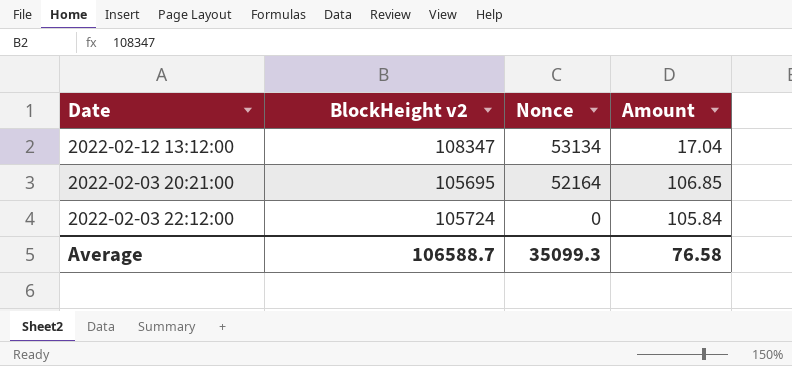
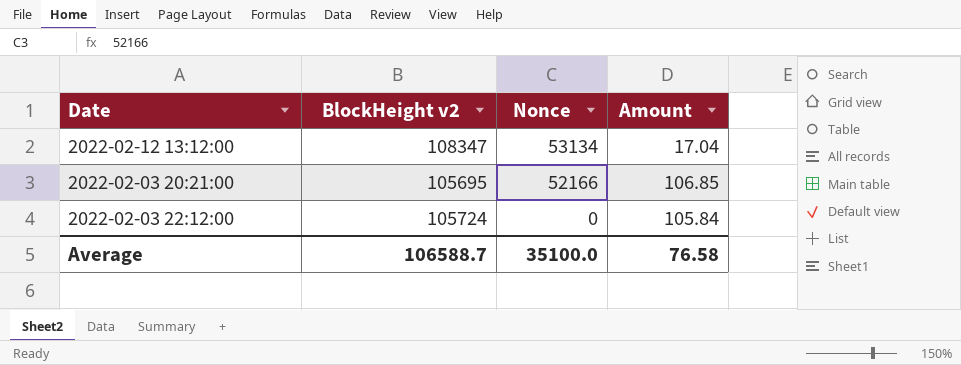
2022-02-03 20:21:00 | Nonce: 52164 -> 52166
Average | Nonce: 35099.3 -> 35100.0

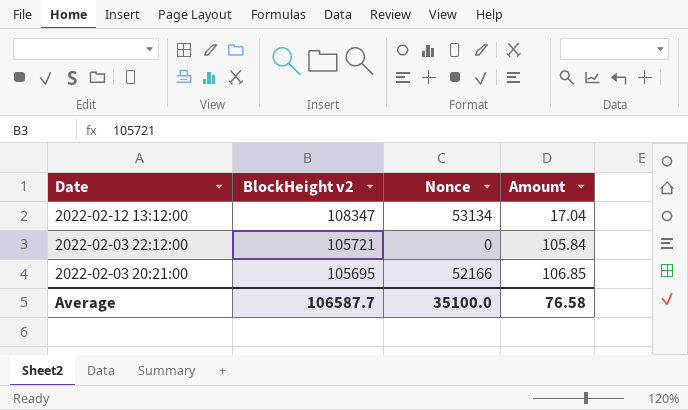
row order: Nonce descending -> Date descending
2022-02-03 22:12:00 | BlockHeight v2: 105724 -> 105721
Average | BlockHeight v2: 106588.7 -> 106587.7

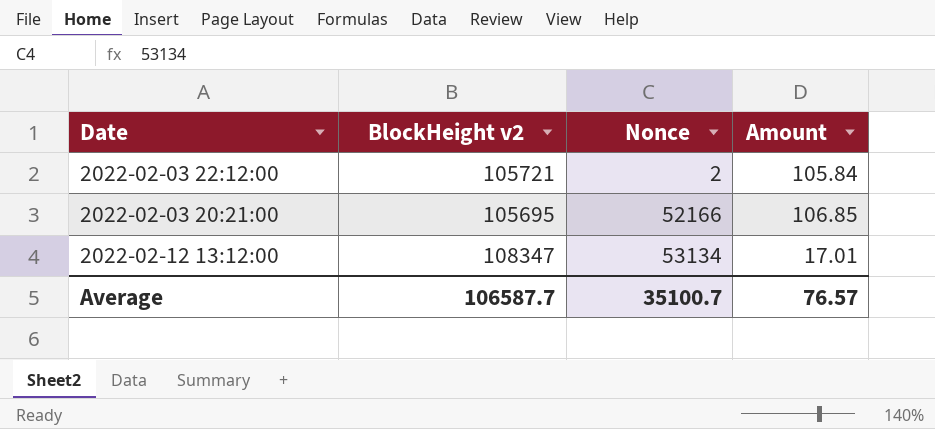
row order: Date descending -> Nonce ascending
2022-02-03 22:12:00 | Nonce: 0 -> 2
2022-02-12 13:12:00 | Amount: 17.04 -> 17.01
Average | Nonce: 35100.0 -> 35100.7
Average | Amount: 76.58 -> 76.57

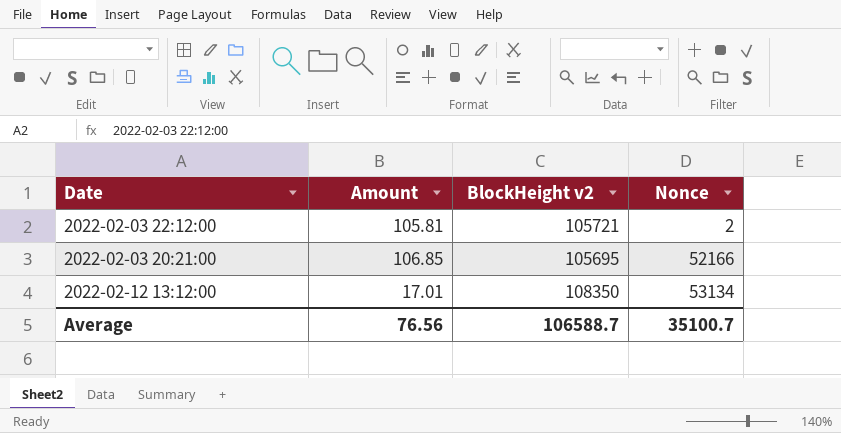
column Amount | position: 4 -> 2
2022-02-03 22:12:00 | Amount: 105.84 -> 105.81
2022-02-12 13:12:00 | BlockHeight v2: 108347 -> 108350
Average | Amount: 76.57 -> 76.56
Average | BlockHeight v2: 106587.7 -> 106588.7

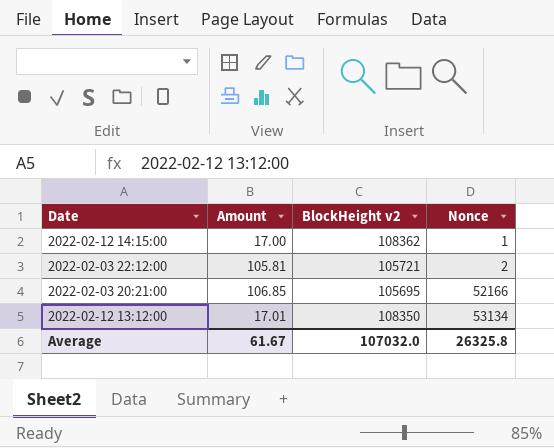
row 2022-02-12 14:15:00: none -> 17.00 | 108362 | 1
Average | Amount: 76.56 -> 61.67
Average | BlockHeight v2: 106588.7 -> 107032.0
Average | Nonce: 35100.7 -> 26325.8

